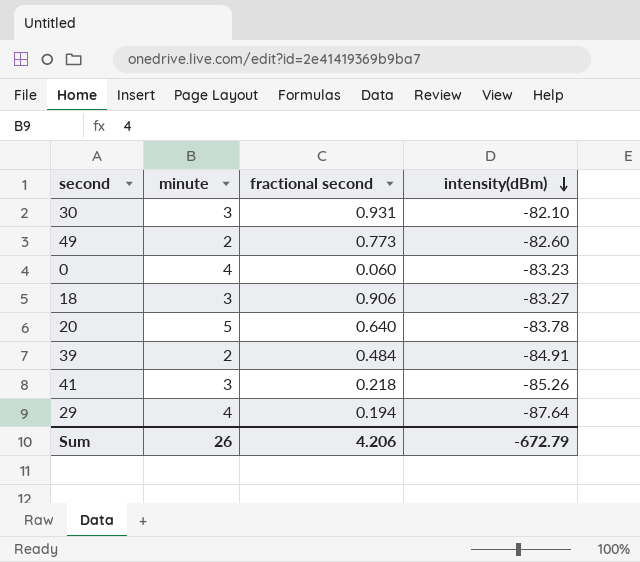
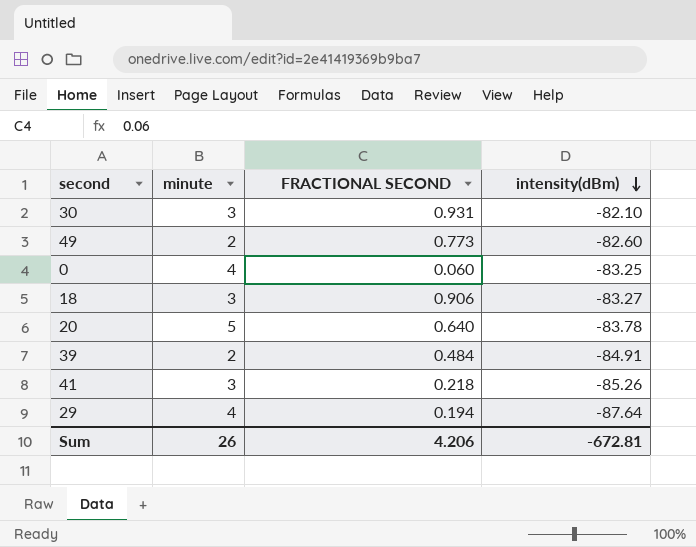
column name: fractional second -> FRACTIONAL SECOND
0 | intensity(dBm): -83.23 -> -83.25
Sum | intensity(dBm): -672.79 -> -672.81

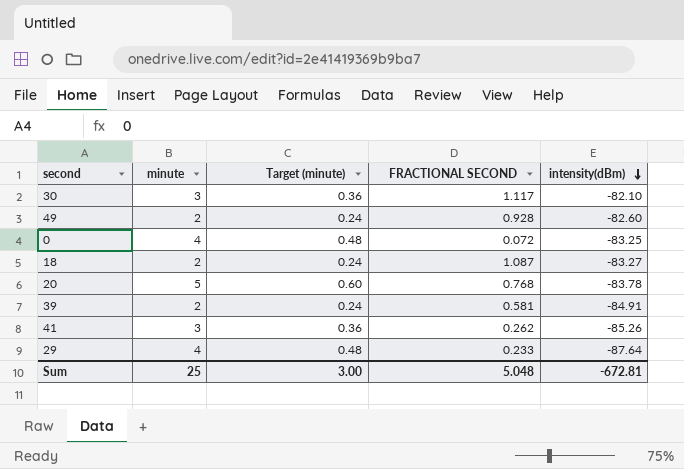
column Target (minute) | formula: none -> [minute] * 0.12
30 | FRACTIONAL SECOND: 0.931 -> 1.117
49 | FRACTIONAL SECOND: 0.773 -> 0.928
0 | FRACTIONAL SECOND: 0.060 -> 0.072
18 | minute: 3 -> 2
18 | FRACTIONAL SECOND: 0.906 -> 1.087
20 | FRACTIONAL SECOND: 0.640 -> 0.768
39 | FRACTIONAL SECOND: 0.484 -> 0.581
41 | FRACTIONAL SECOND: 0.218 -> 0.262
29 | FRACTIONAL SECOND: 0.194 -> 0.233
Sum | minute: 26 -> 25
Sum | FRACTIONAL SECOND: 4.206 -> 5.048

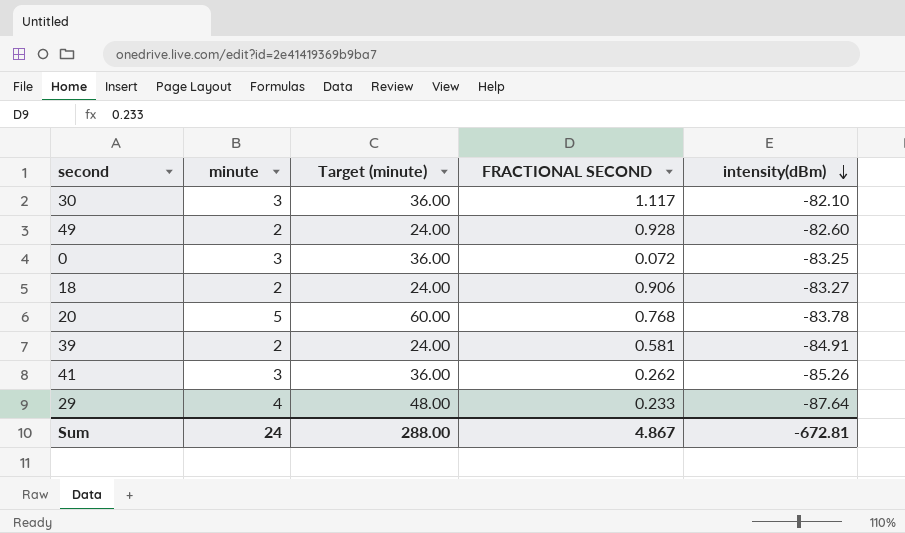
column Target (minute) | formula: [minute] * 0.12 -> [minute] * 12
0 | minute: 4 -> 3
18 | FRACTIONAL SECOND: 1.087 -> 0.906
Sum | minute: 25 -> 24
Sum | Target (minute): 3.00 -> 288.00
Sum | FRACTIONAL SECOND: 5.048 -> 4.867

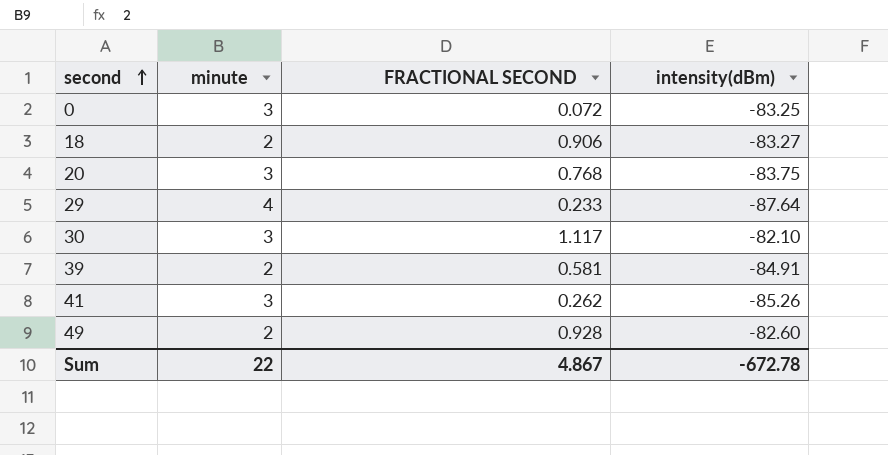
row order: intensity(dBm) descending -> second ascending
column Target (minute) | formula: [minute] * 12 -> none
20 | minute: 5 -> 3
20 | intensity(dBm): -83.78 -> -83.75
Sum | minute: 24 -> 22
Sum | intensity(dBm): -672.81 -> -672.78

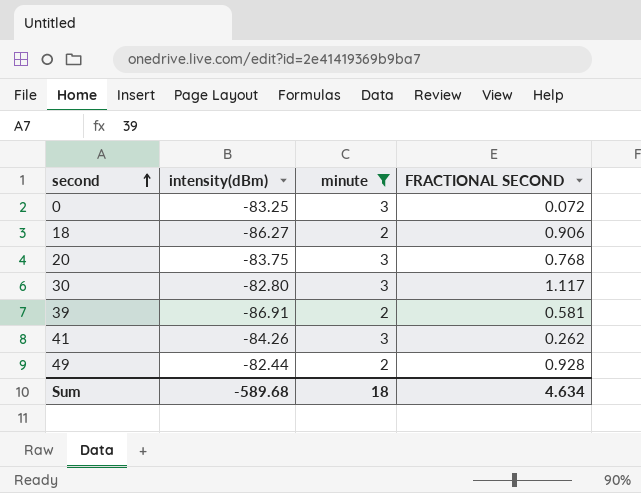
filter: none -> minute != 4
column intensity(dBm) | position: 4 -> 2
18 | intensity(dBm): -83.27 -> -86.27
30 | intensity(dBm): -82.10 -> -82.80
39 | intensity(dBm): -84.91 -> -86.91
41 | intensity(dBm): -85.26 -> -84.26
49 | intensity(dBm): -82.60 -> -82.44
Sum | intensity(dBm): -672.78 -> -589.68
Sum | minute: 22 -> 18
Sum | FRACTIONAL SECOND: 4.867 -> 4.634

